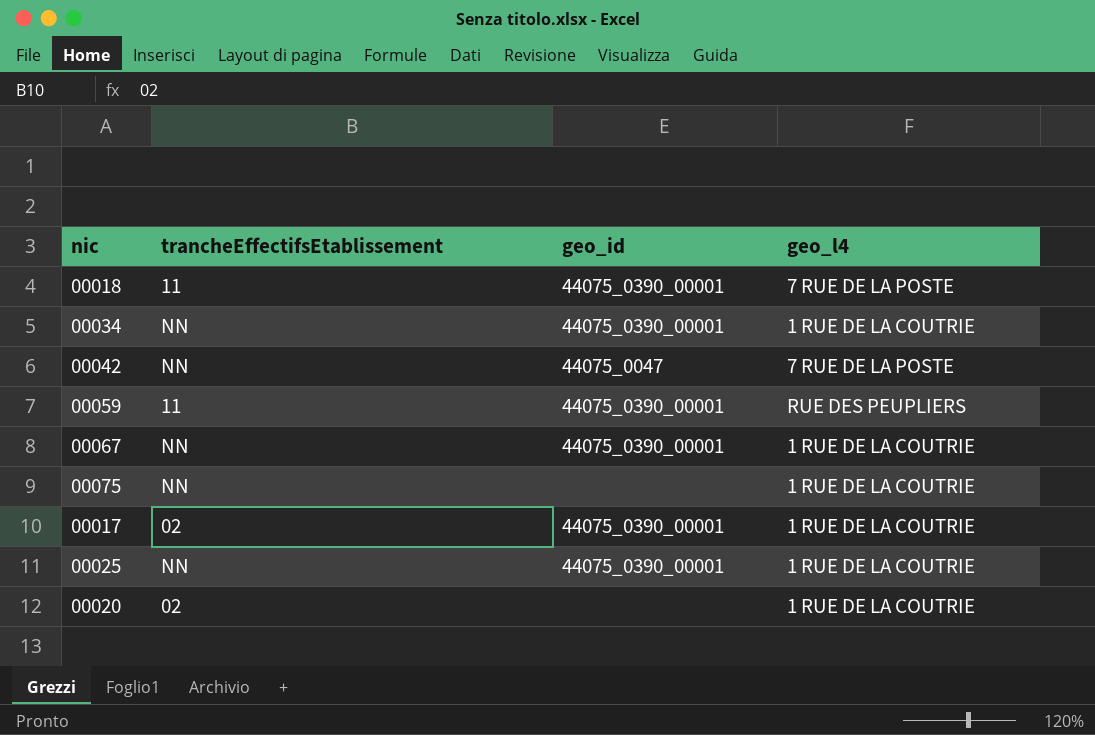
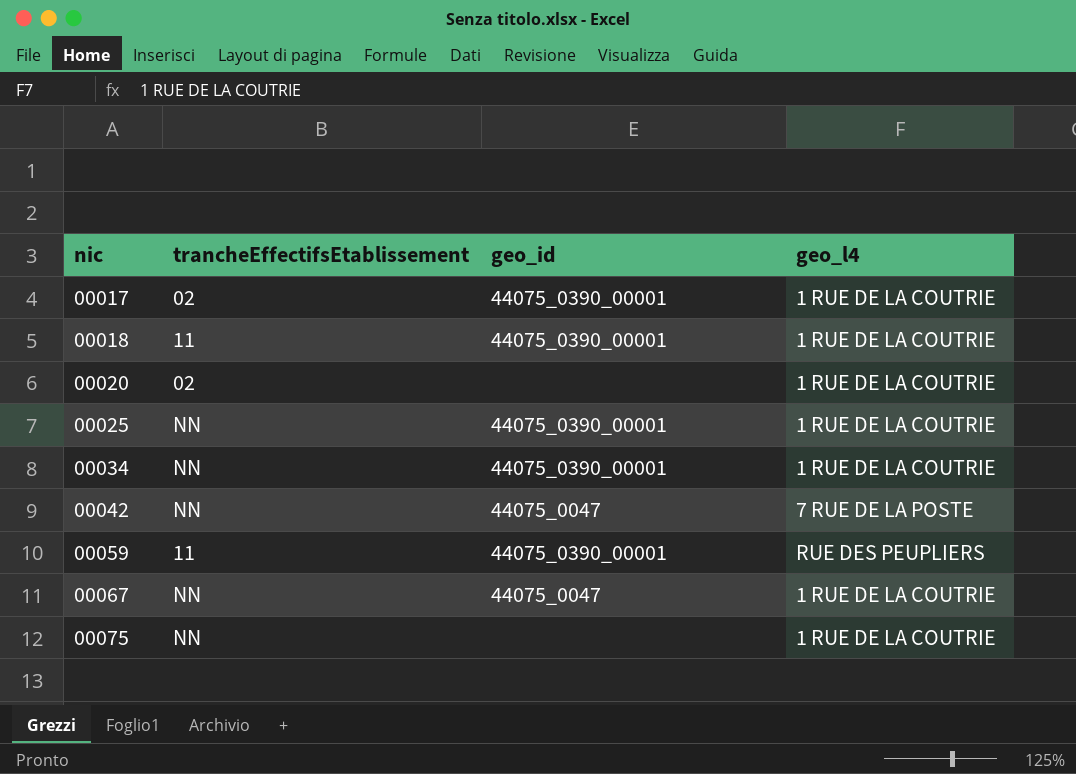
row order: none -> nic ascending
00018 | geo_l4: 7 RUE DE LA POSTE -> 1 RUE DE LA COUTRIE
00067 | geo_id: 44075_0390_00001 -> 44075_0047

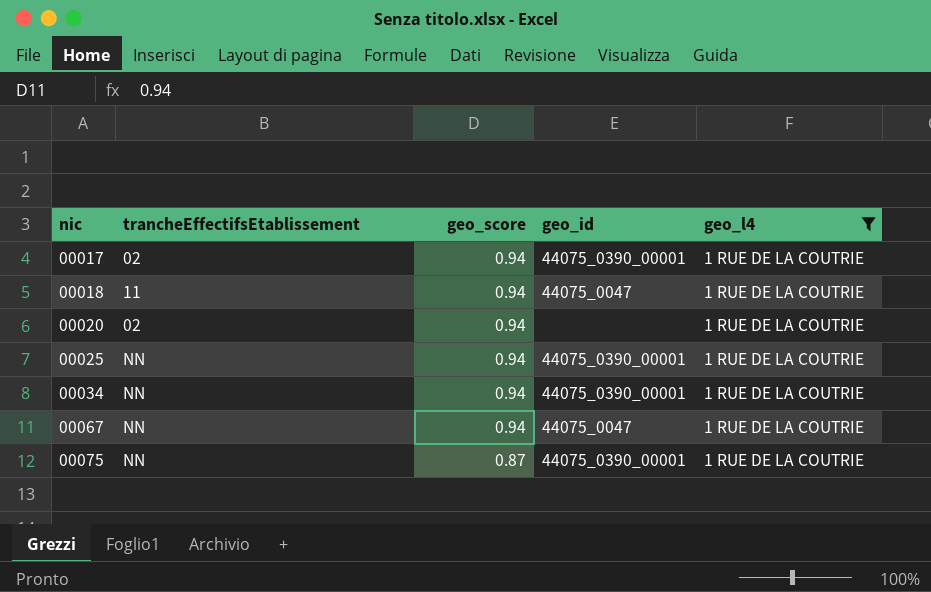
filter: none -> geo_l4 = 1 RUE DE LA COUTRIE
column geo_score | position: none -> 3
00018 | geo_id: 44075_0390_00001 -> 44075_0047
00075 | geo_id: none -> 44075_0390_00001

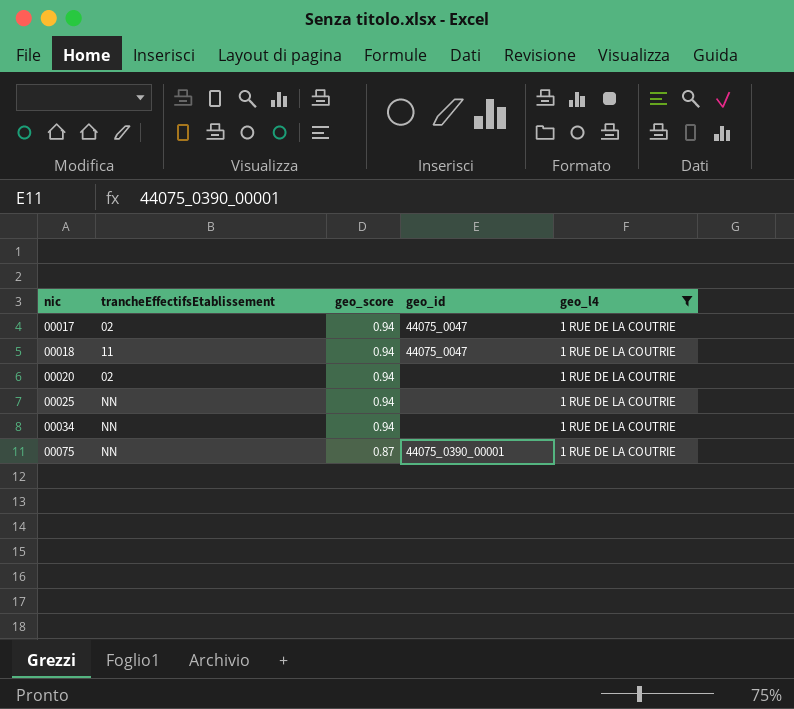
row 00067: NN | 0.94 | 44075_0047 | 1 RUE DE LA COUTRIE -> none
00017 | geo_id: 44075_0390_00001 -> 44075_0047
00025 | geo_id: 44075_0390_00001 -> none
00034 | geo_id: 44075_0390_00001 -> none

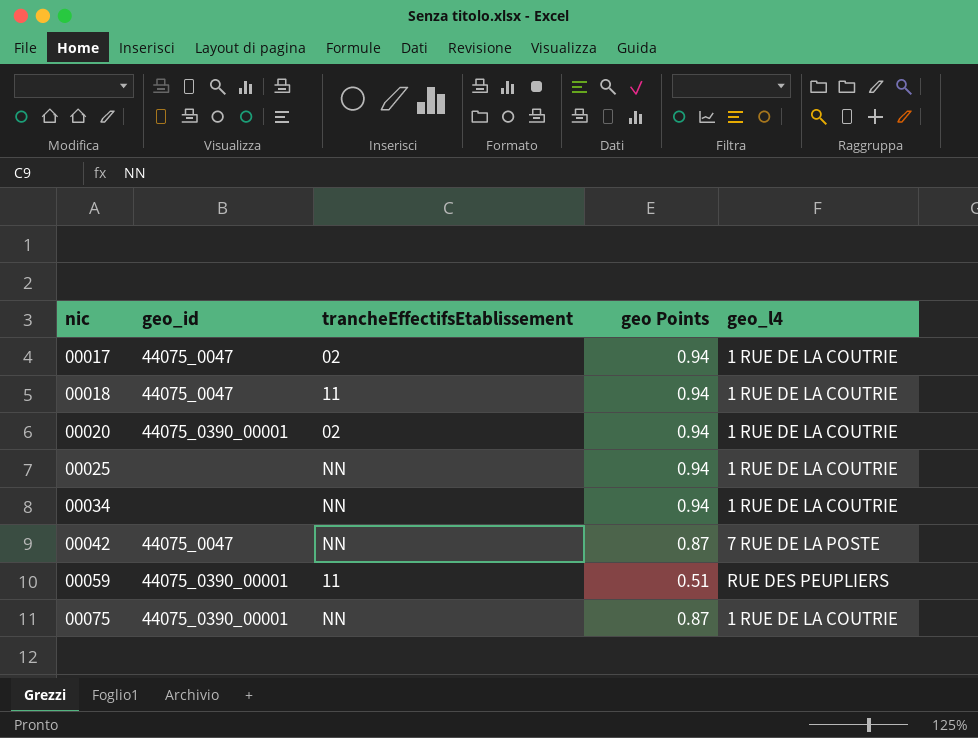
filter: geo_l4 = 1 RUE DE LA COUTRIE -> none
column geo_id | position: 4 -> 2
column name: geo_score -> geo Points
00020 | geo_id: none -> 44075_0390_00001

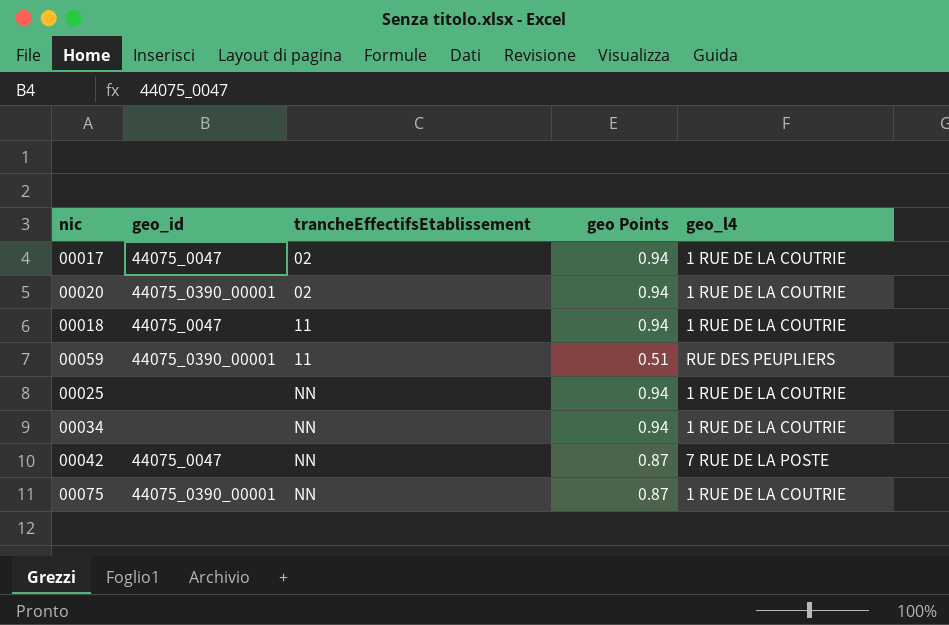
row order: nic ascending -> trancheEffectifsEtablissement ascending

